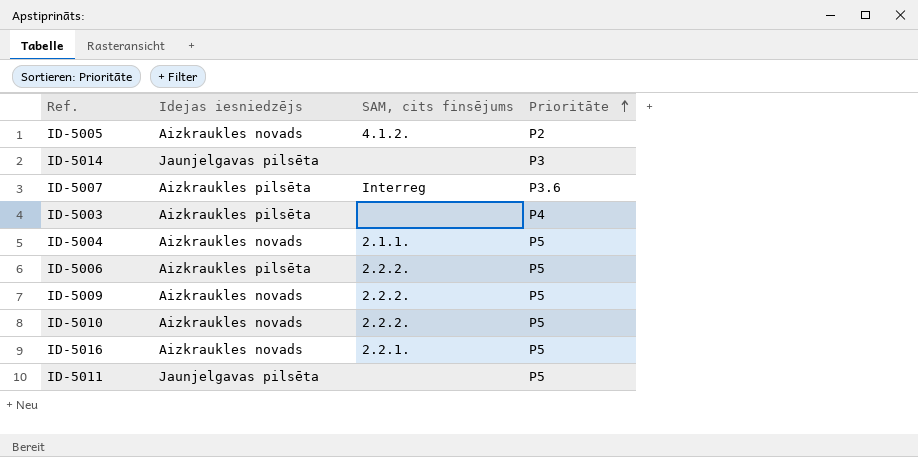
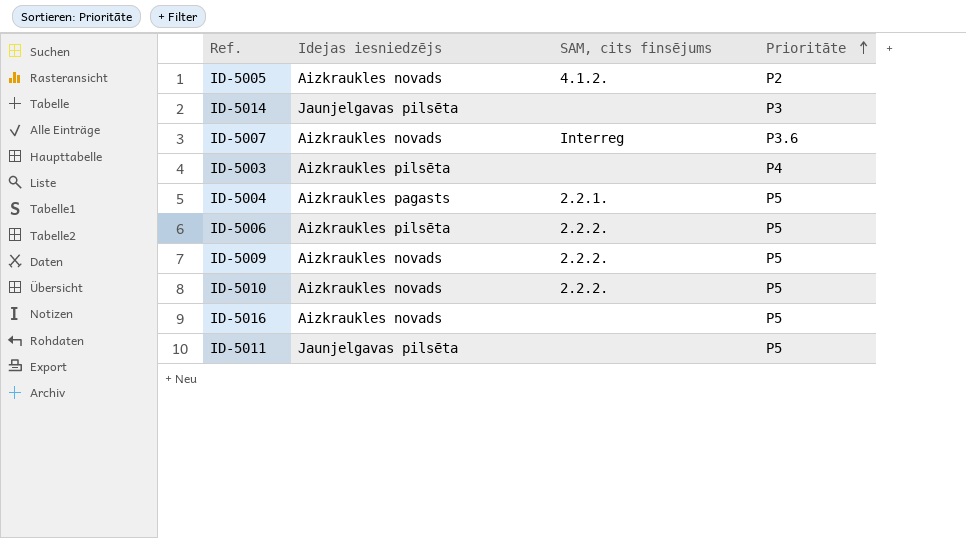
ID-5007 | Idejas iesniedzējs: Aizkraukles pilsēta -> Aizkraukles novads
ID-5004 | Idejas iesniedzējs: Aizkraukles novads -> Aizkraukles pagasts
ID-5004 | SAM, cits finsējums: 2.1.1. -> 2.2.1.
ID-5016 | SAM, cits finsējums: 2.2.1. -> none

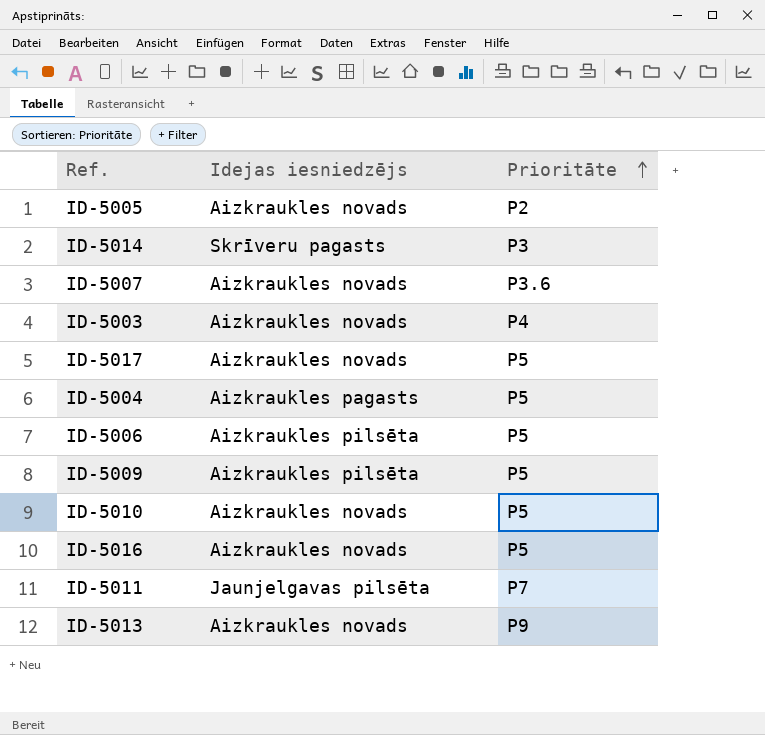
column SAM, cits finsējums | position: 3 -> none
ID-5014 | Idejas iesniedzējs: Jaunjelgavas pilsēta -> Skrīveru pagasts
ID-5003 | Idejas iesniedzējs: Aizkraukles pilsēta -> Aizkraukles novads
row ID-5017: none -> Aizkraukles novads | P5
ID-5009 | Idejas iesniedzējs: Aizkraukles novads -> Aizkraukles pilsēta
ID-5011 | Prioritāte: P5 -> P7
row ID-5013: none -> Aizkraukles novads | P9

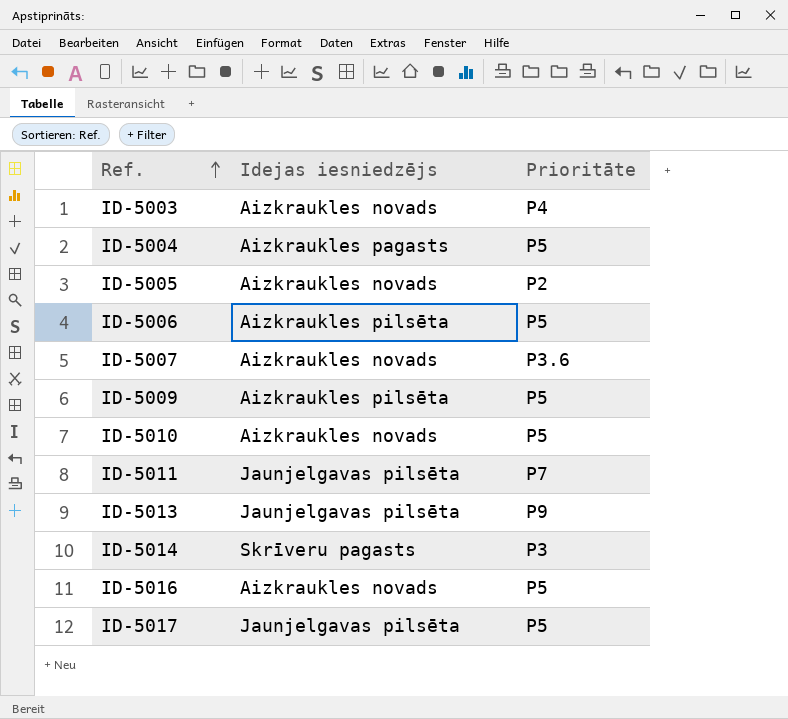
row order: Prioritāte ascending -> Ref. ascending
ID-5013 | Idejas iesniedzējs: Aizkraukles novads -> Jaunjelgavas pilsēta
ID-5017 | Idejas iesniedzējs: Aizkraukles novads -> Jaunjelgavas pilsēta

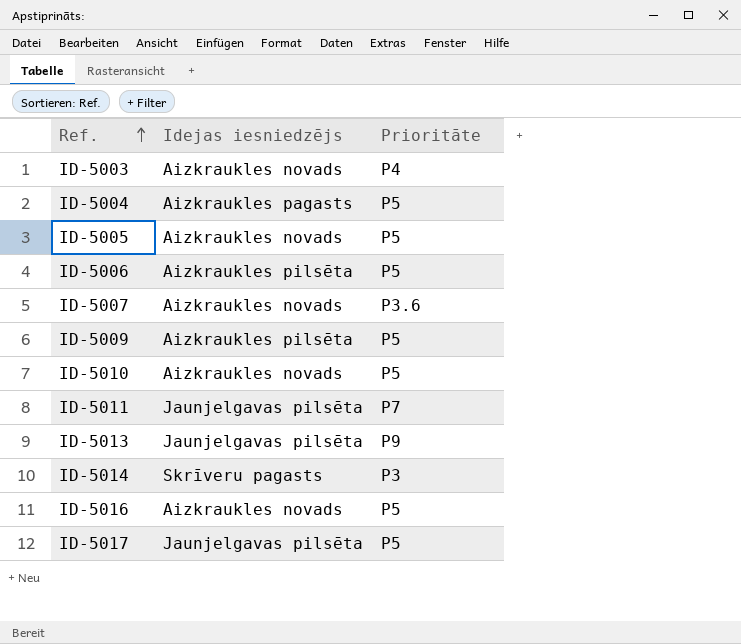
ID-5005 | Prioritāte: P2 -> P5

